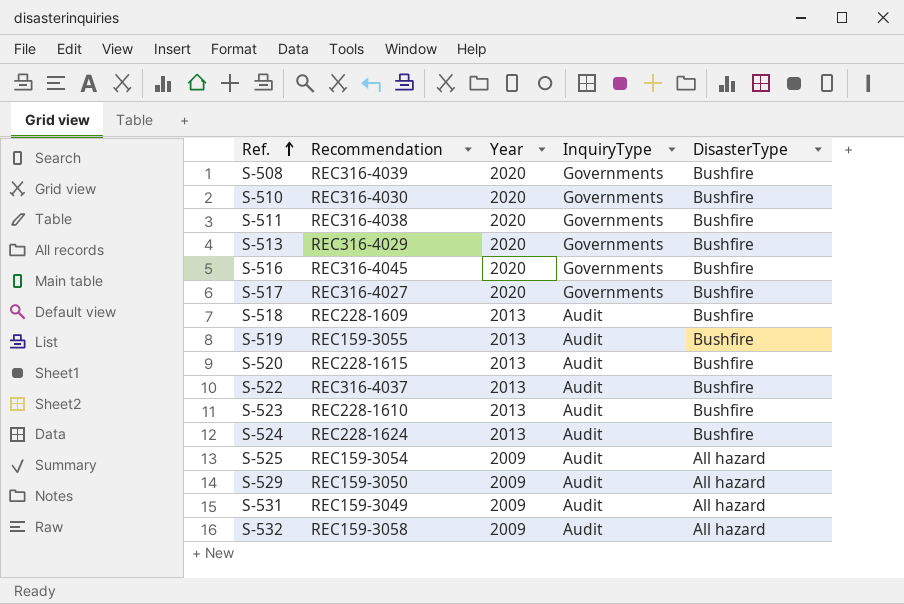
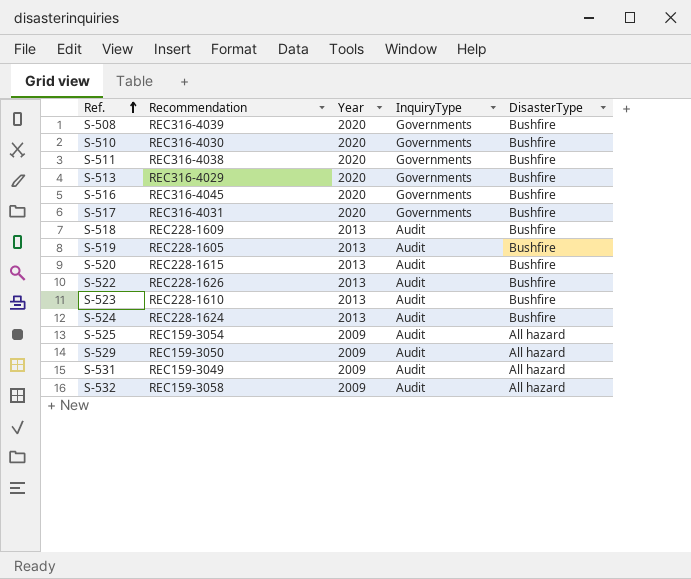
S-517 | Recommendation: REC316-4027 -> REC316-4031
S-519 | Recommendation: REC159-3055 -> REC228-1605
S-522 | Recommendation: REC316-4037 -> REC228-1626

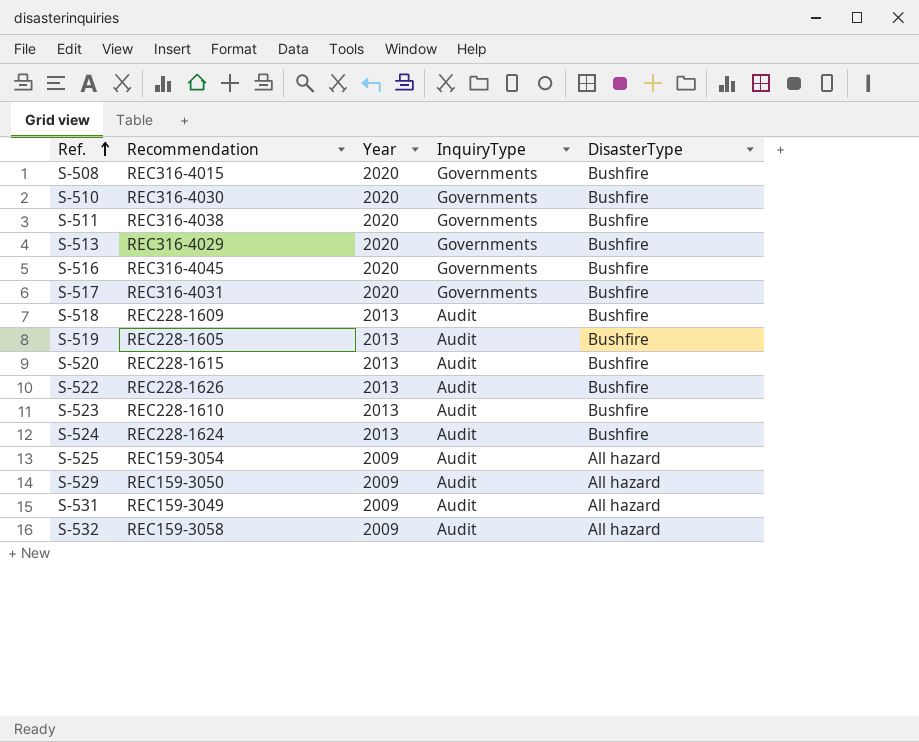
S-508 | Recommendation: REC316-4039 -> REC316-4015

